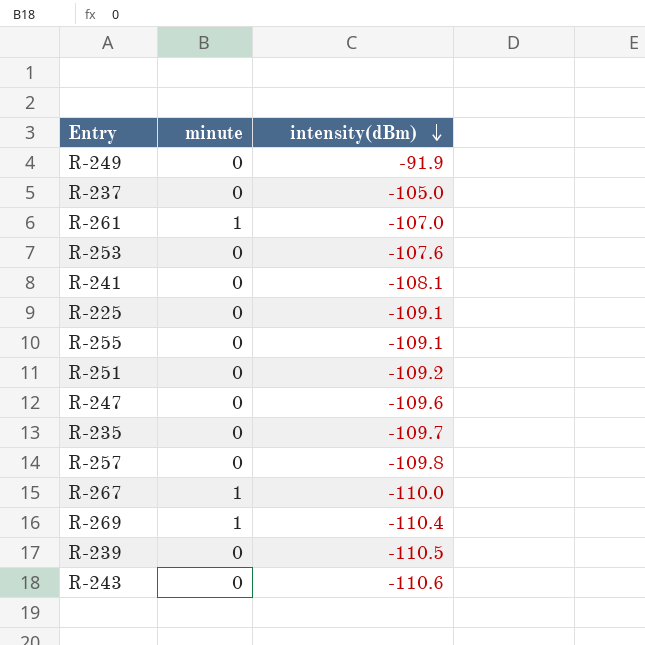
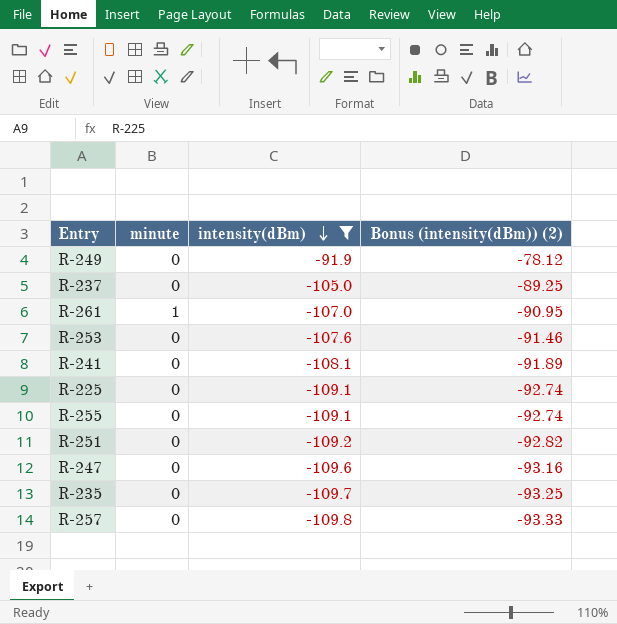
filter: none -> intensity(dBm) >= -109.8
column Bonus (intensity(dBm)) (2) | formula: none -> [intensity(dBm)] * 0.85

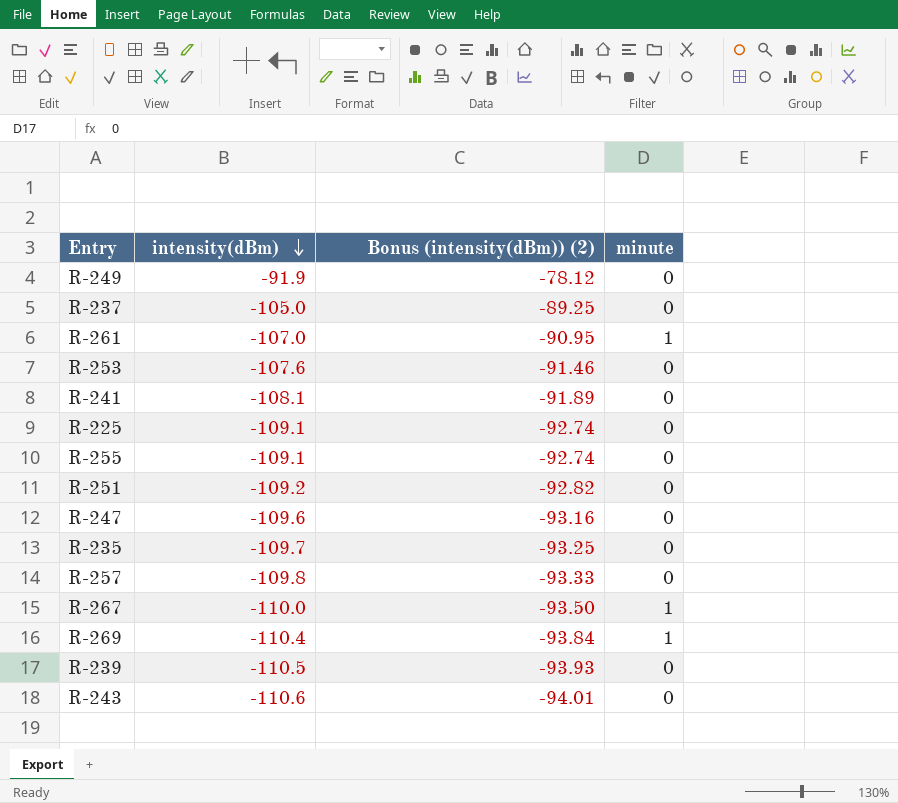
filter: intensity(dBm) >= -109.8 -> none
column minute | position: 2 -> 4

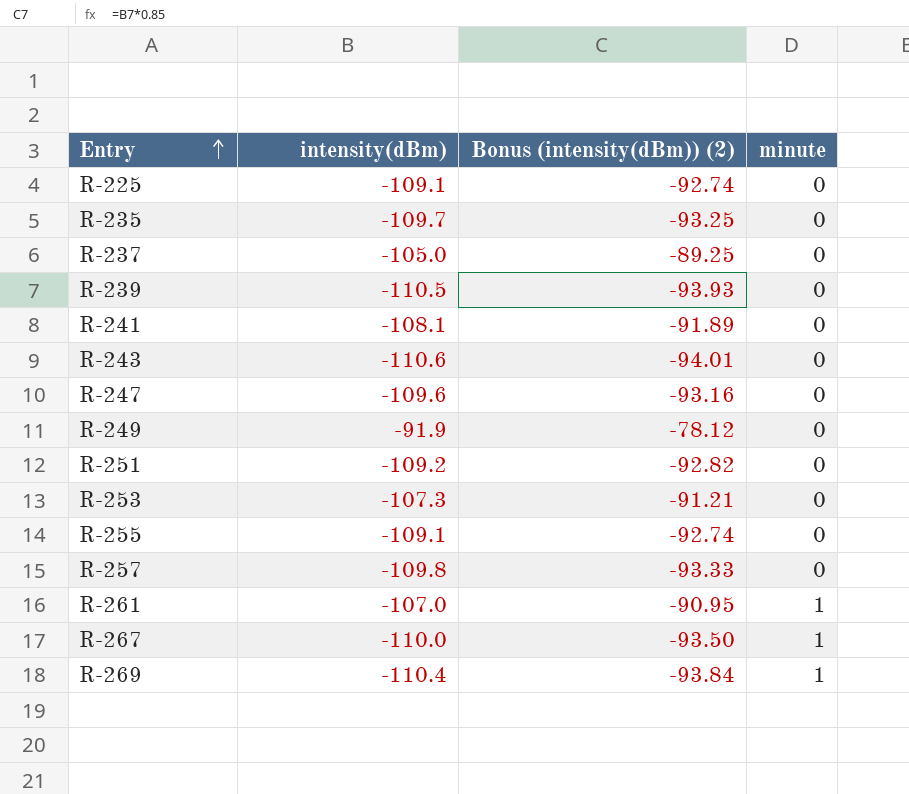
row order: intensity(dBm) descending -> Entry ascending
R-253 | intensity(dBm): -107.6 -> -107.3
R-253 | Bonus (intensity(dBm)) (2): -91.46 -> -91.21

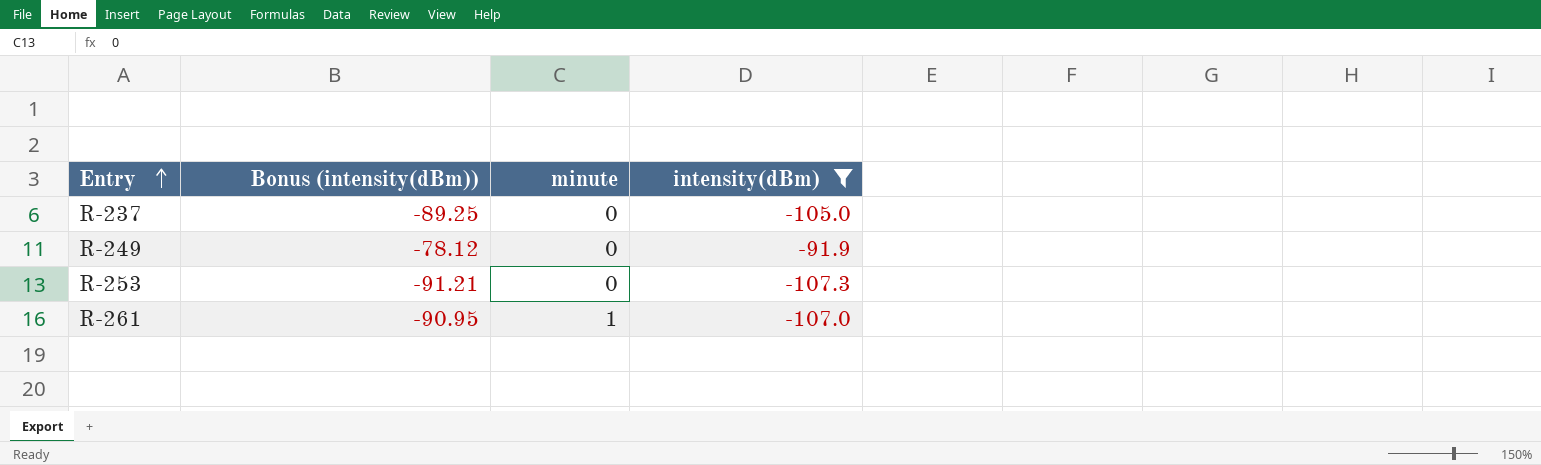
filter: none -> intensity(dBm) >= -107.3
column name: Bonus (intensity(dBm)) (2) -> Bonus (intensity(dBm))
column intensity(dBm) | position: 2 -> 4

